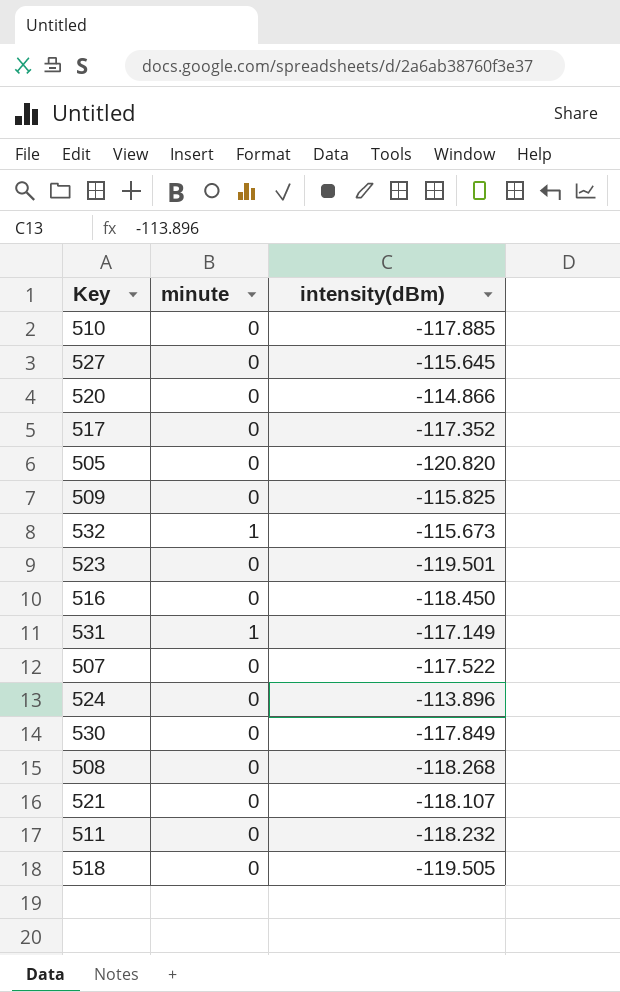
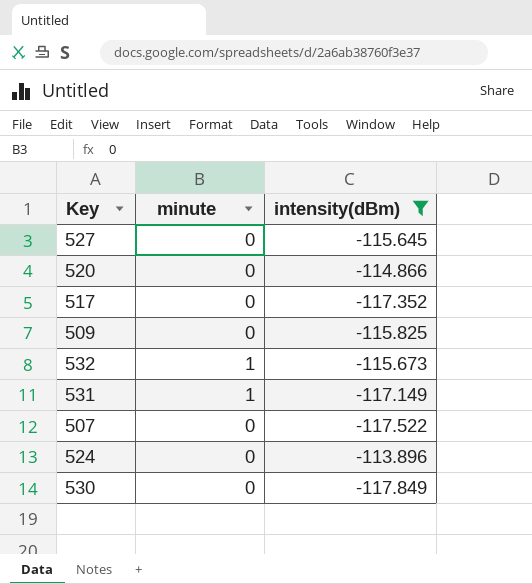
filter: none -> intensity(dBm) >= -117.849

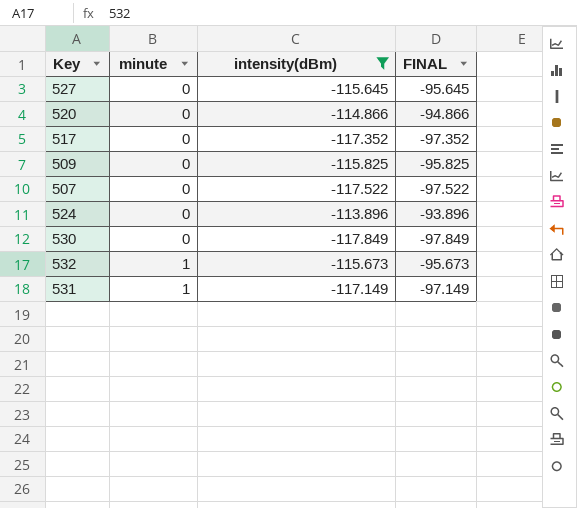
row order: none -> minute ascending
column FINAL | formula: none -> [intensity(dBm)] + 20

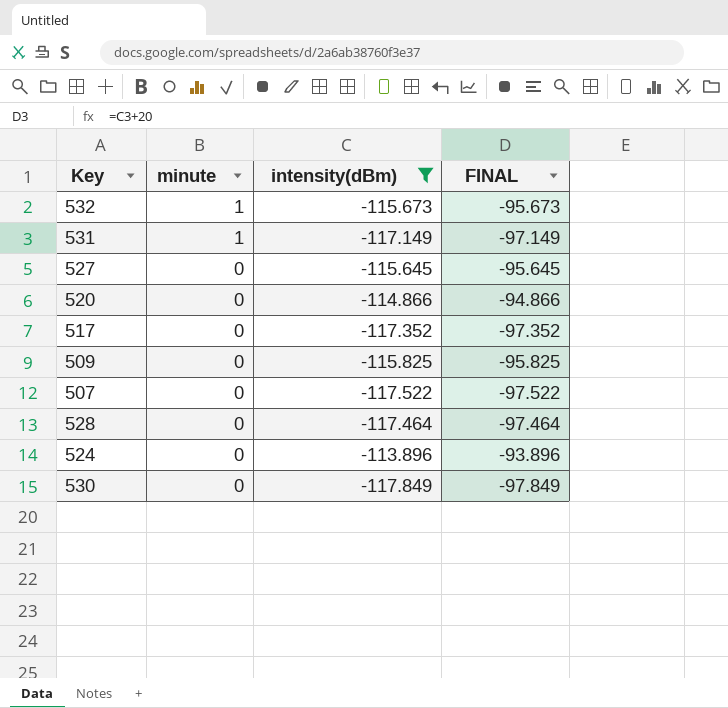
row order: minute ascending -> minute descending
row 528: none -> 0 | -117.464 | -97.464

